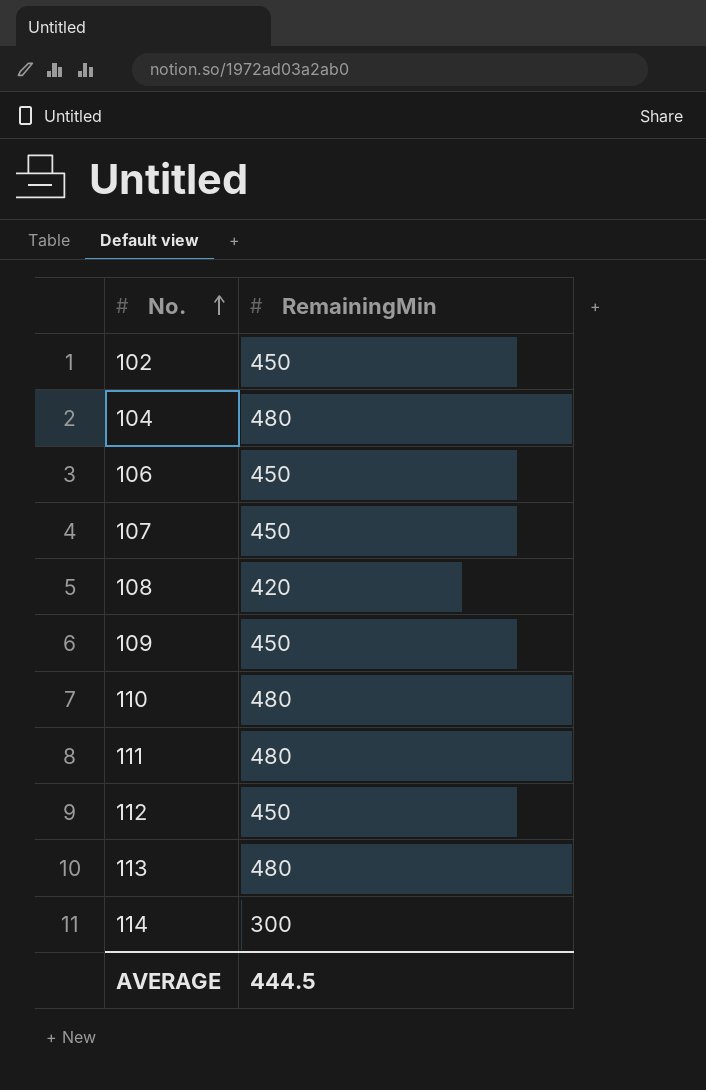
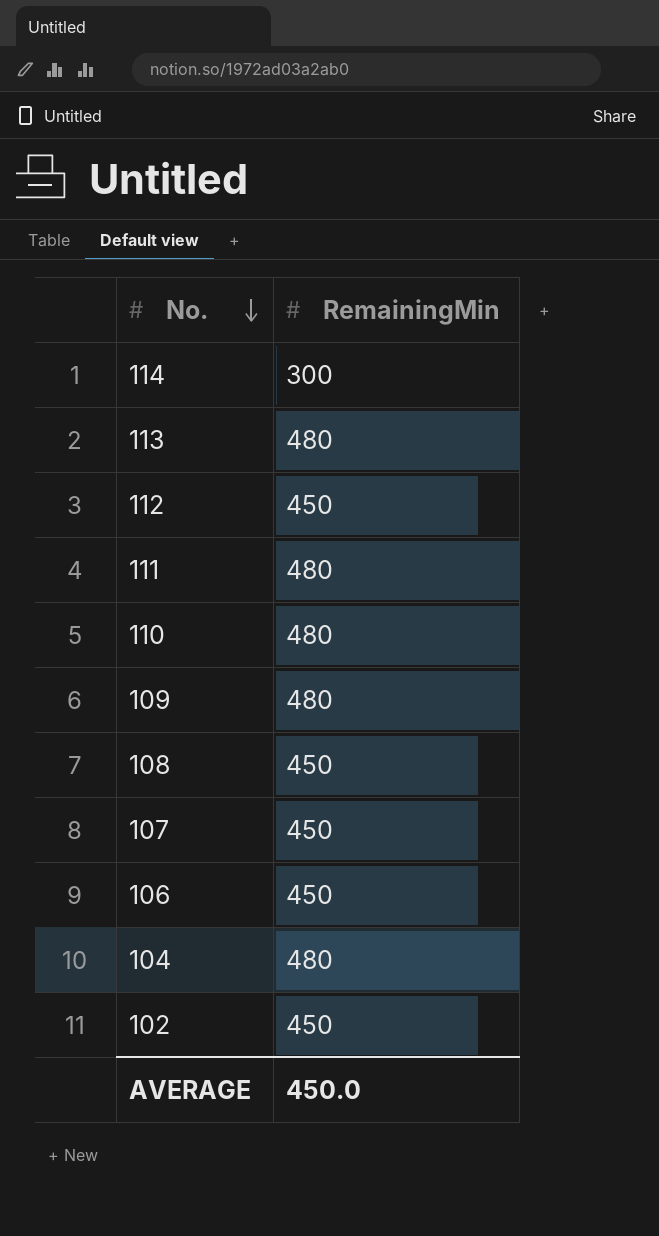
row order: No. ascending -> No. descending
109 | RemainingMin: 450 -> 480
108 | RemainingMin: 420 -> 450
AVERAGE | RemainingMin: 444.5 -> 450.0

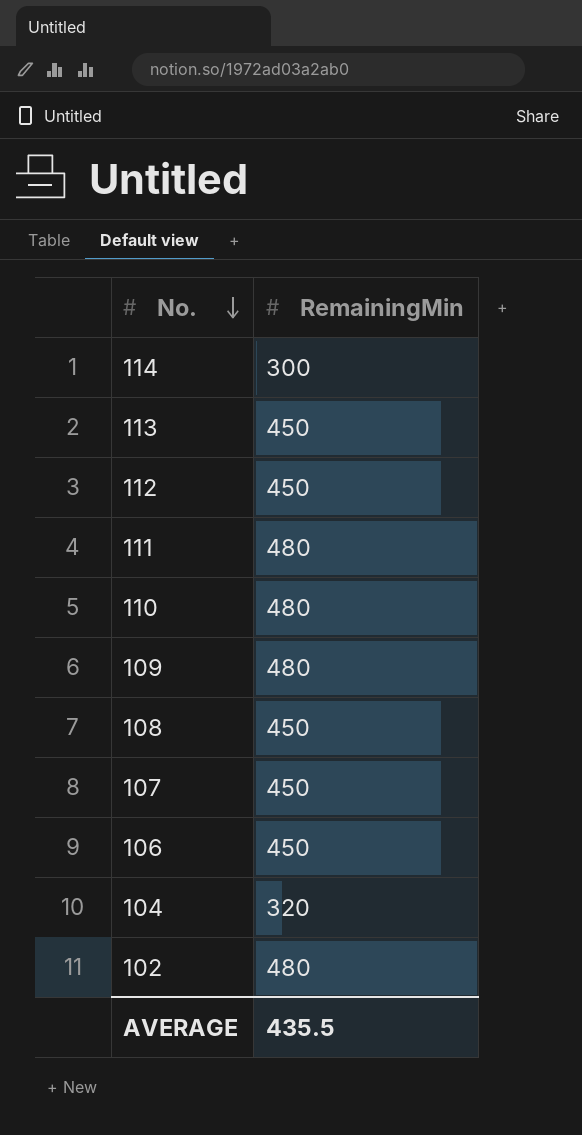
113 | RemainingMin: 480 -> 450
104 | RemainingMin: 480 -> 320
102 | RemainingMin: 450 -> 480
AVERAGE | RemainingMin: 450.0 -> 435.5

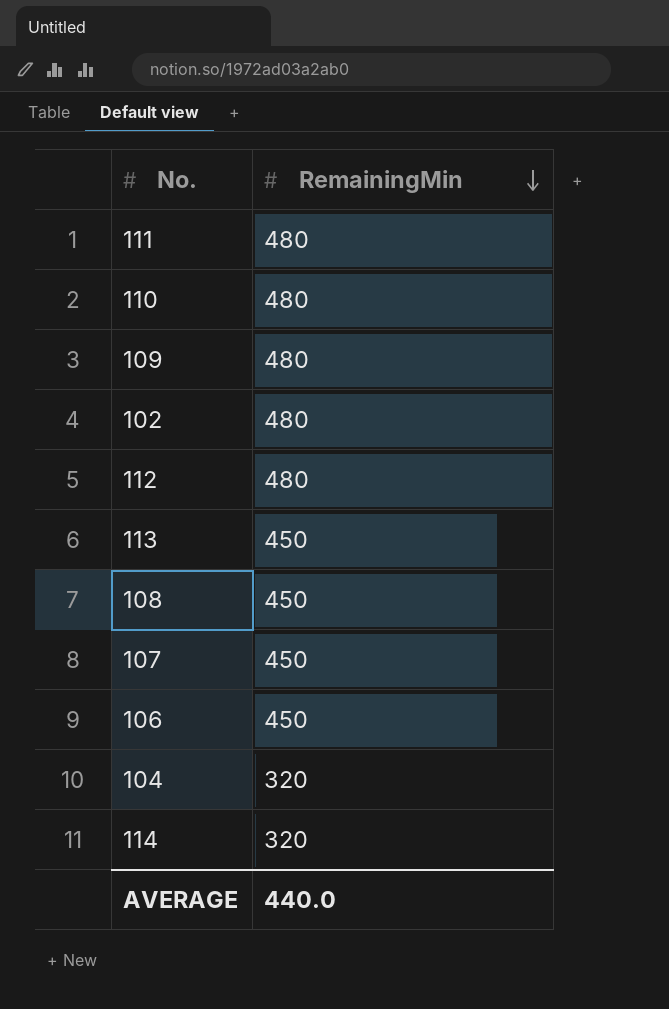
row order: No. descending -> RemainingMin descending
112 | RemainingMin: 450 -> 480
114 | RemainingMin: 300 -> 320
AVERAGE | RemainingMin: 435.5 -> 440.0

